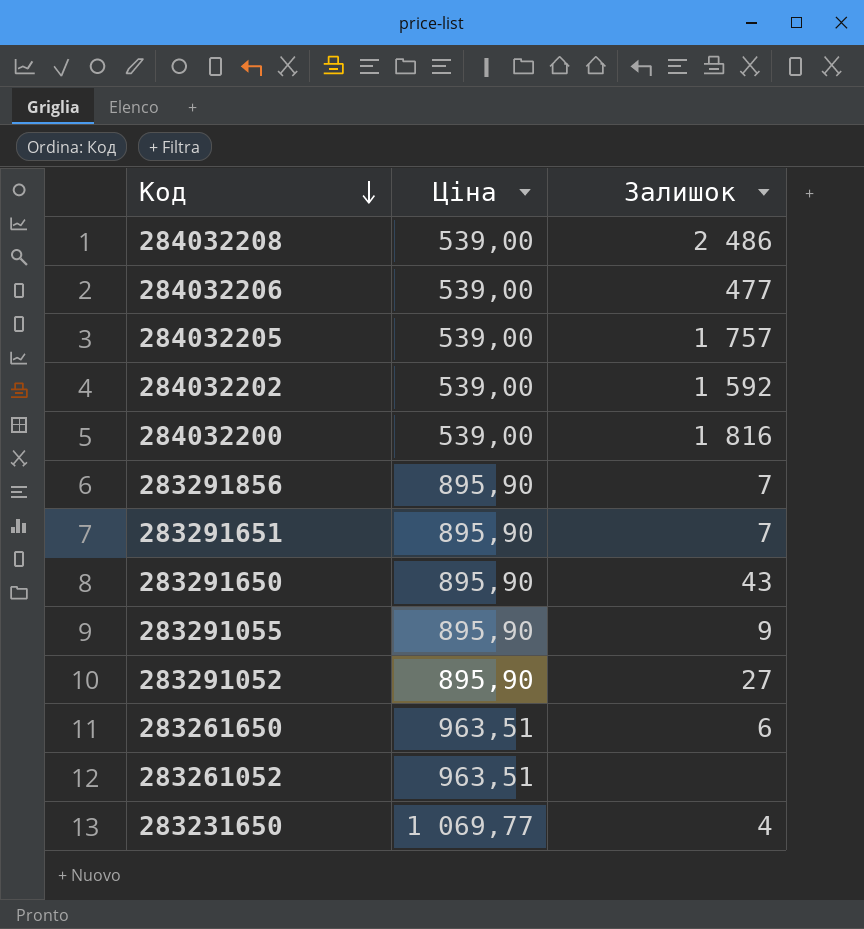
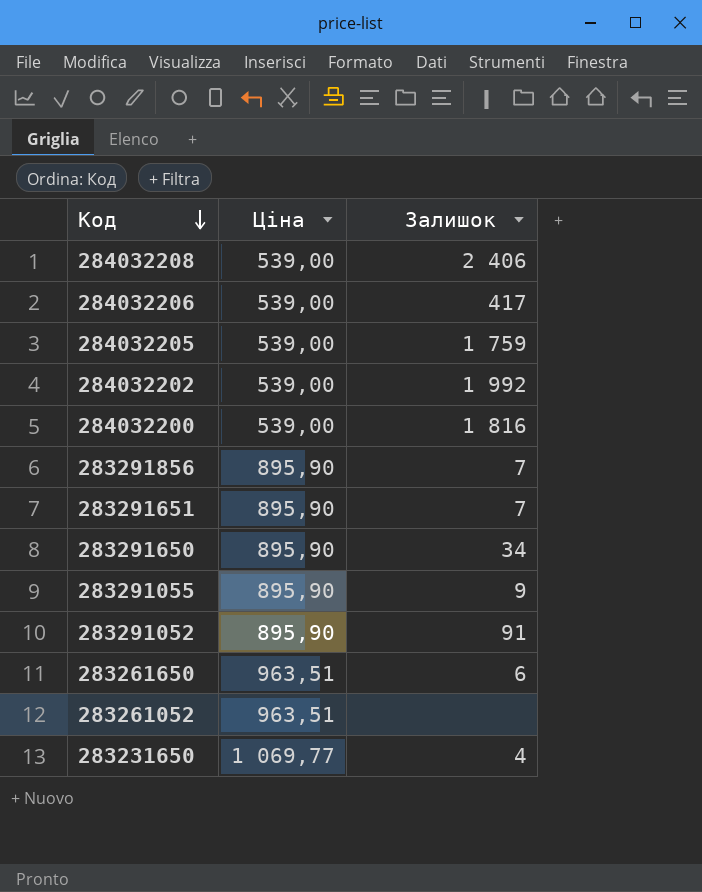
284032208 | Залишок: 2 486 -> 2 406
284032206 | Залишок: 477 -> 417
284032205 | Залишок: 1 757 -> 1 759
284032202 | Залишок: 1 592 -> 1 992
283291650 | Залишок: 43 -> 34
283291052 | Залишок: 27 -> 91

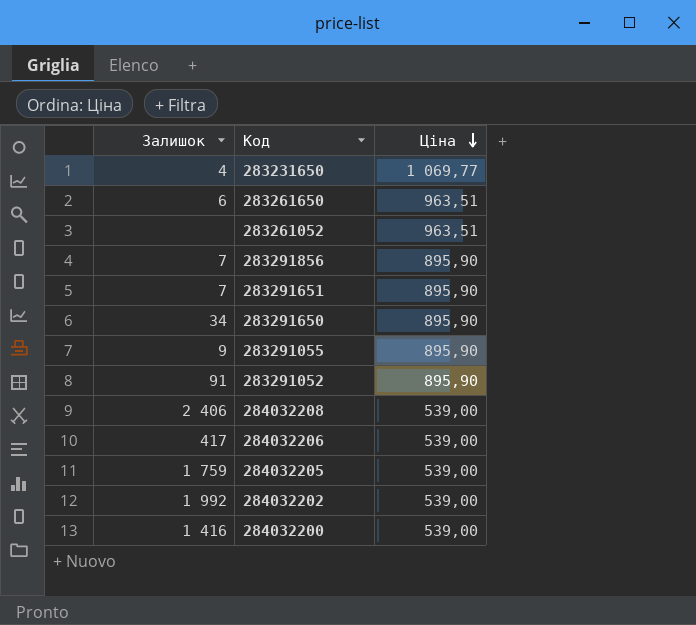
row order: Код descending -> Ціна descending
column Залишок | position: 3 -> 1
284032200 | Залишок: 1 816 -> 1 416

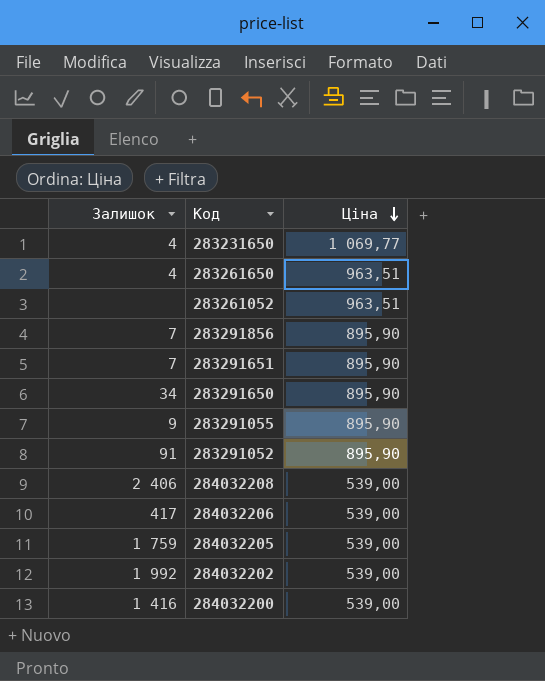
283261650 | Залишок: 6 -> 4

